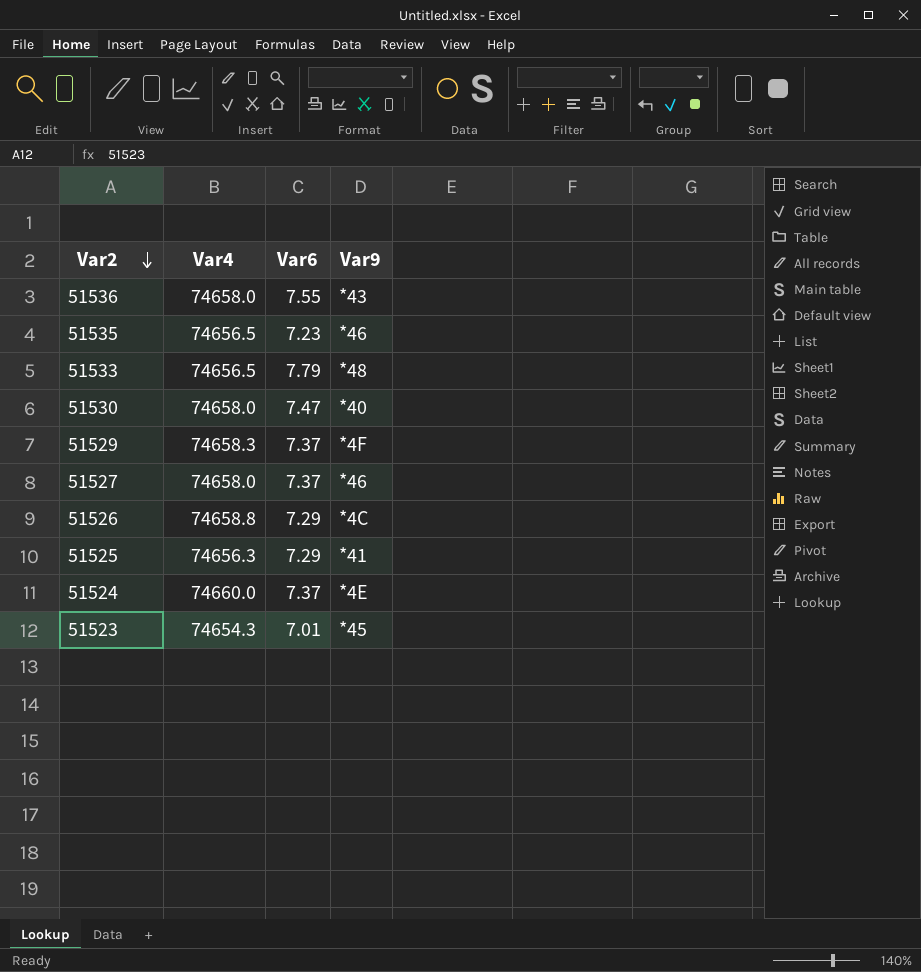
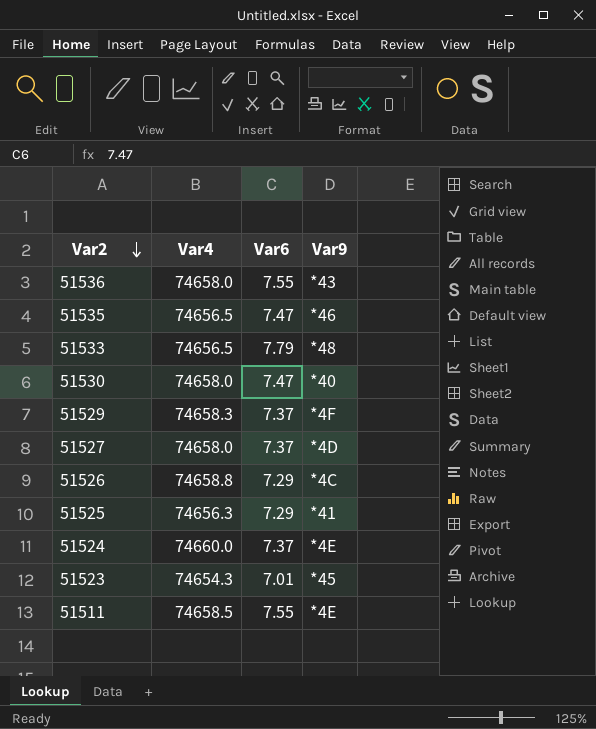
51535 | Var6: 7.23 -> 7.47
51527 | Var9: *46 -> *4D
row 51511: none -> 74658.5 | 7.55 | *4E

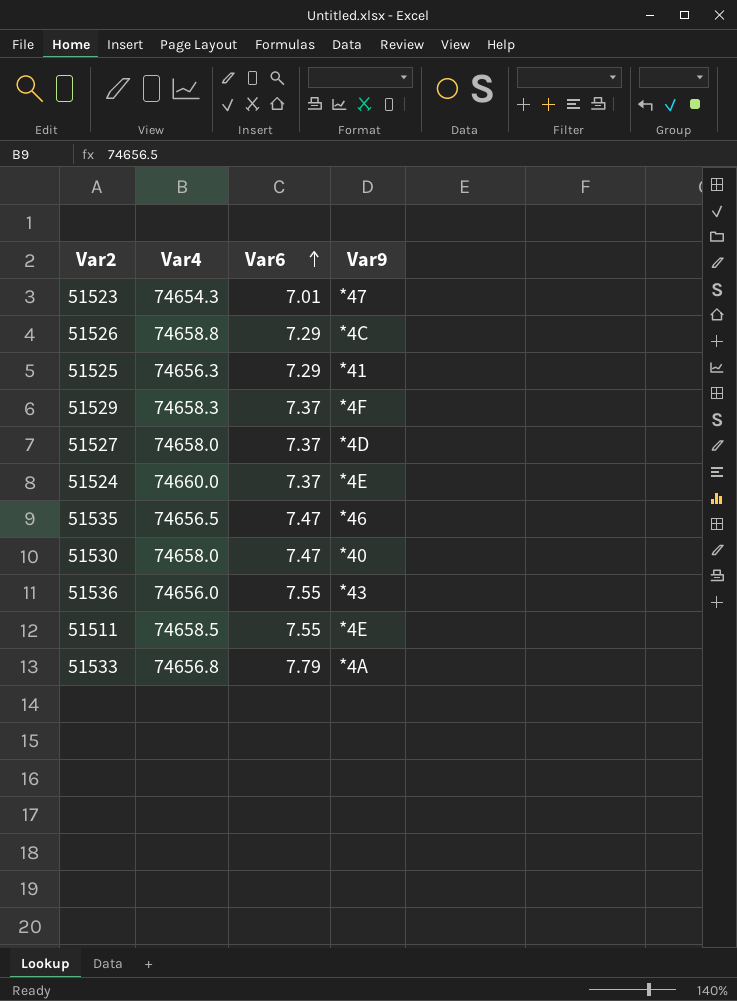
row order: Var2 descending -> Var6 ascending
51523 | Var9: *45 -> *47
51536 | Var4: 74658.0 -> 74656.0
51533 | Var4: 74656.5 -> 74656.8
51533 | Var9: *48 -> *4A

